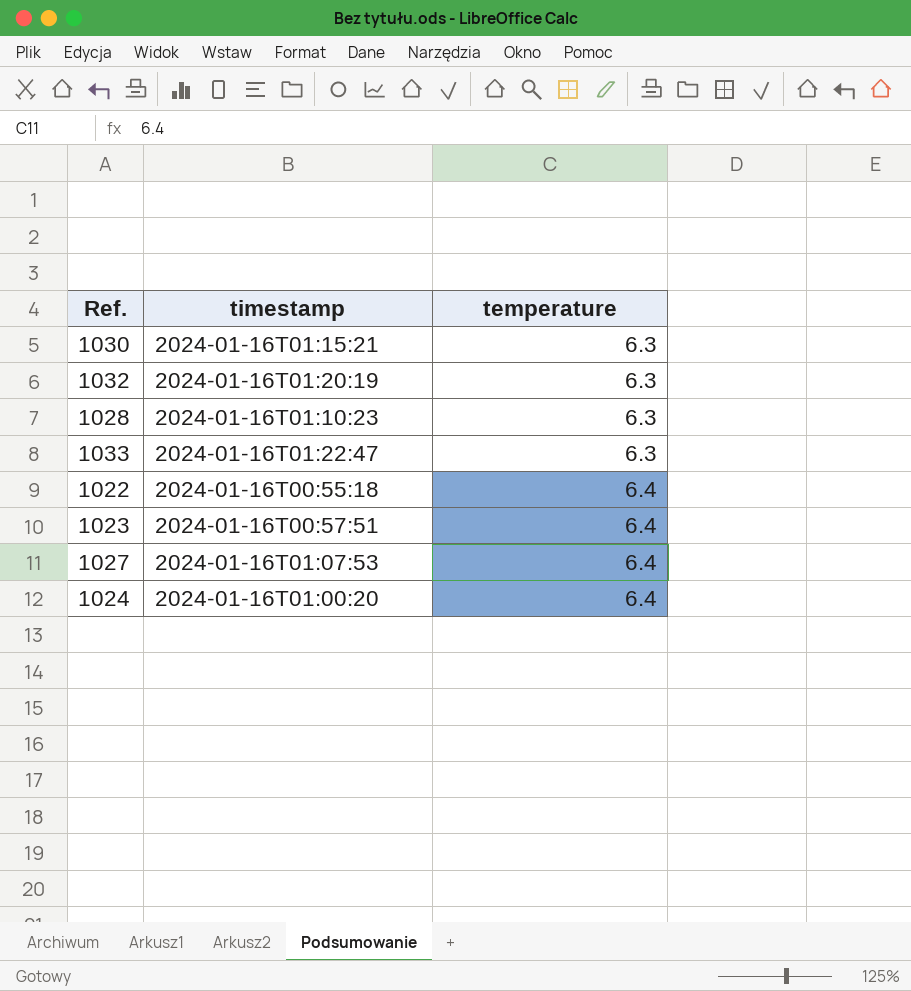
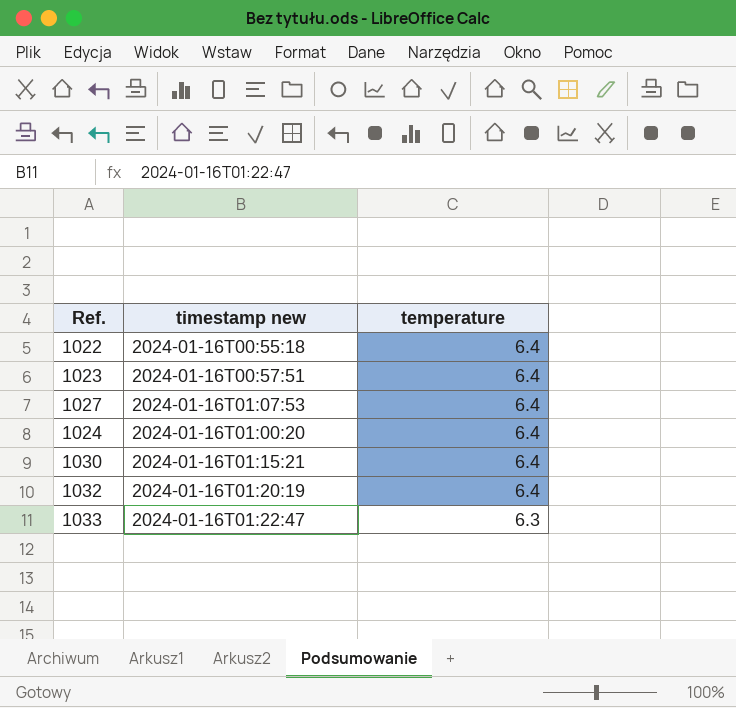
row order: temperature ascending -> temperature descending
column name: timestamp -> timestamp new
row 1028: 2024-01-16T01:10:23 | 6.3 -> none
1030 | temperature: 6.3 -> 6.4
1032 | temperature: 6.3 -> 6.4

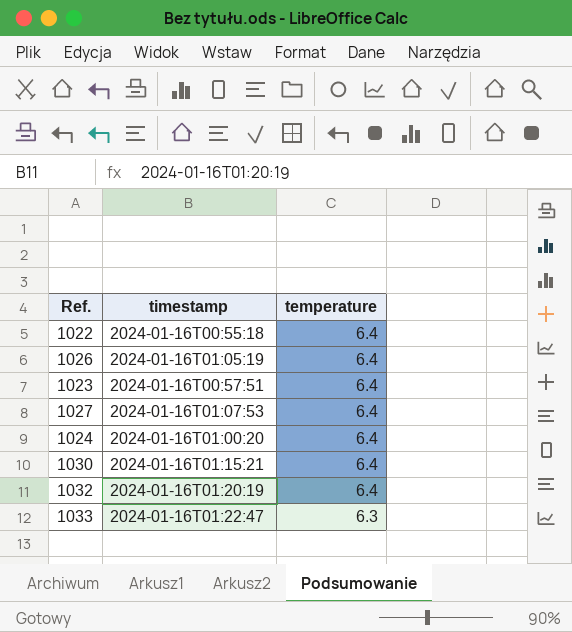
column name: timestamp new -> timestamp
row 1026: none -> 2024-01-16T01:05:19 | 6.4

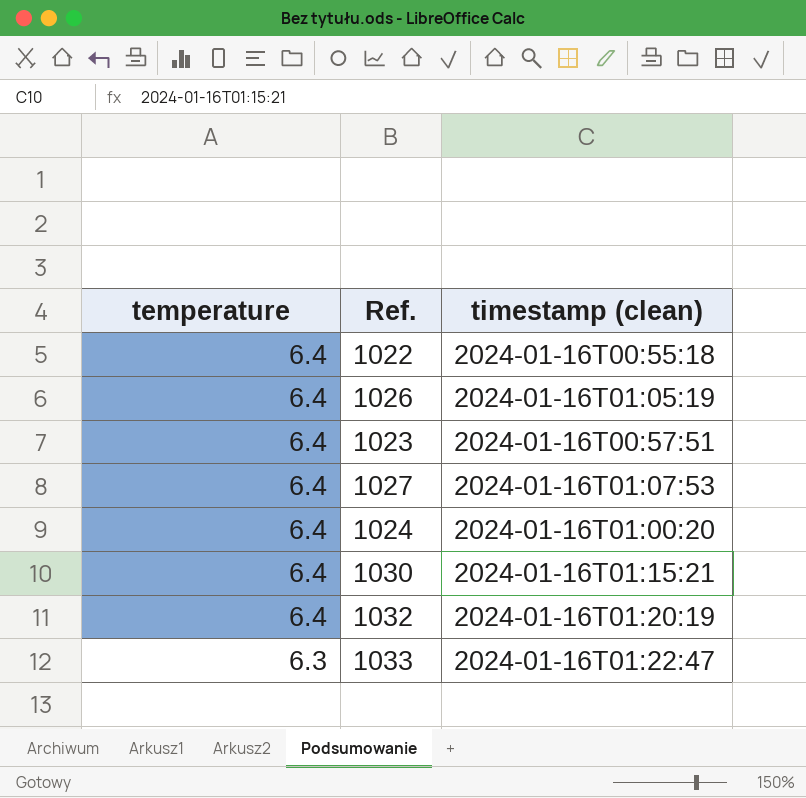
column temperature | position: 3 -> 1
column name: timestamp -> timestamp (clean)

